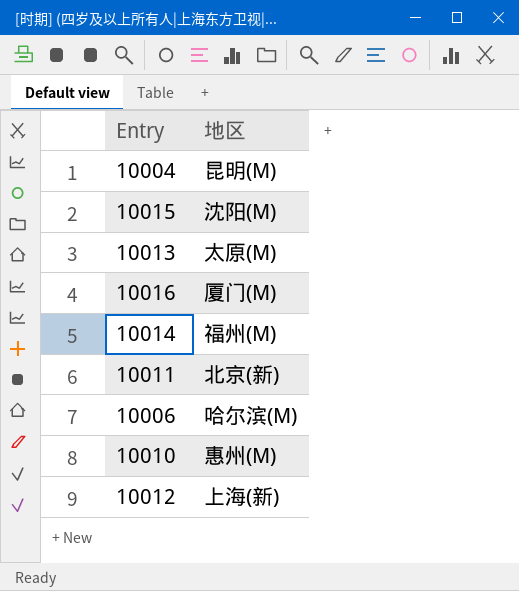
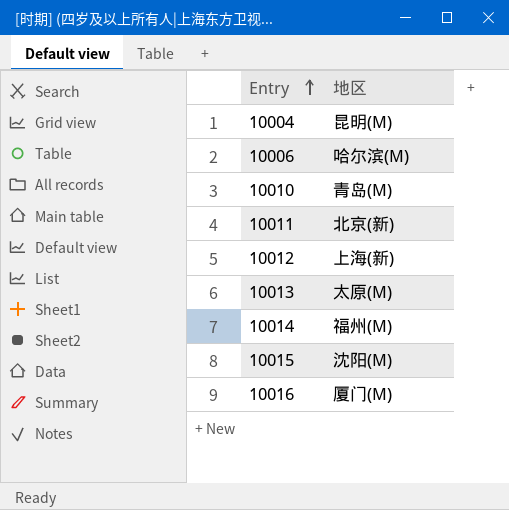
row order: none -> Entry ascending
10010 | 地区: 惠州(M) -> 青岛(M)

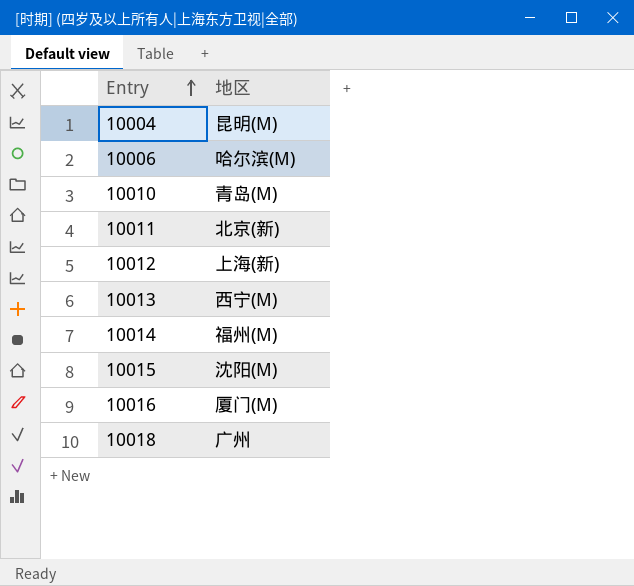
10013 | 地区: 太原(M) -> 西宁(M)
row 10018: none -> 广州

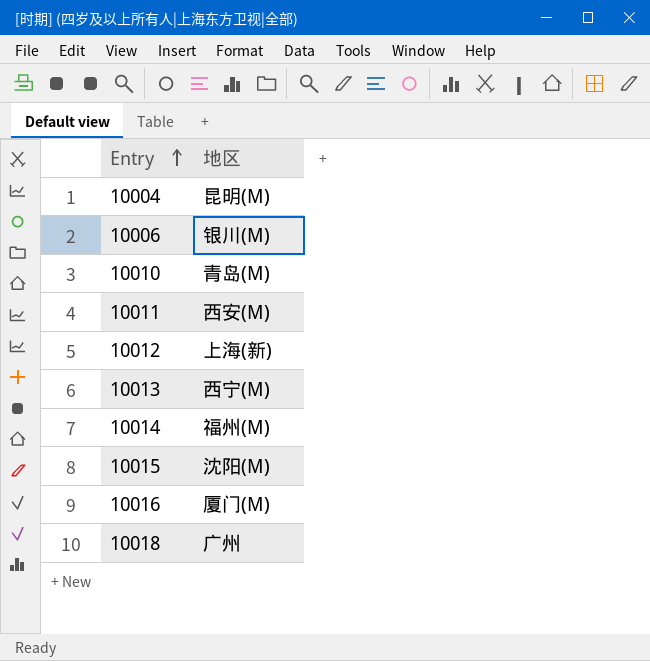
10006 | 地区: 哈尔滨(M) -> 银川(M)
10011 | 地区: 北京(新) -> 西安(M)

